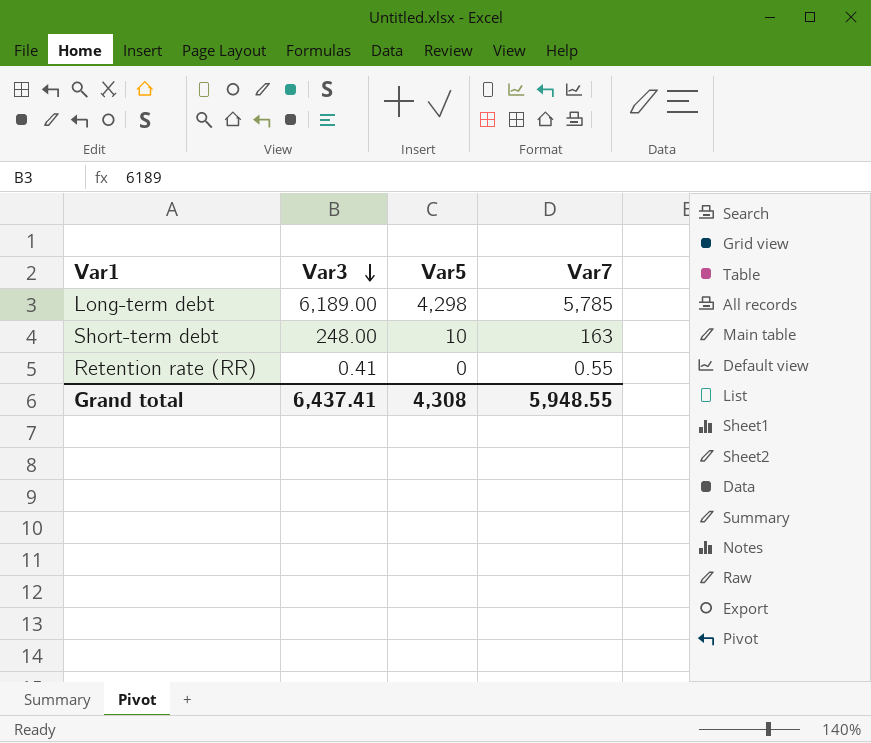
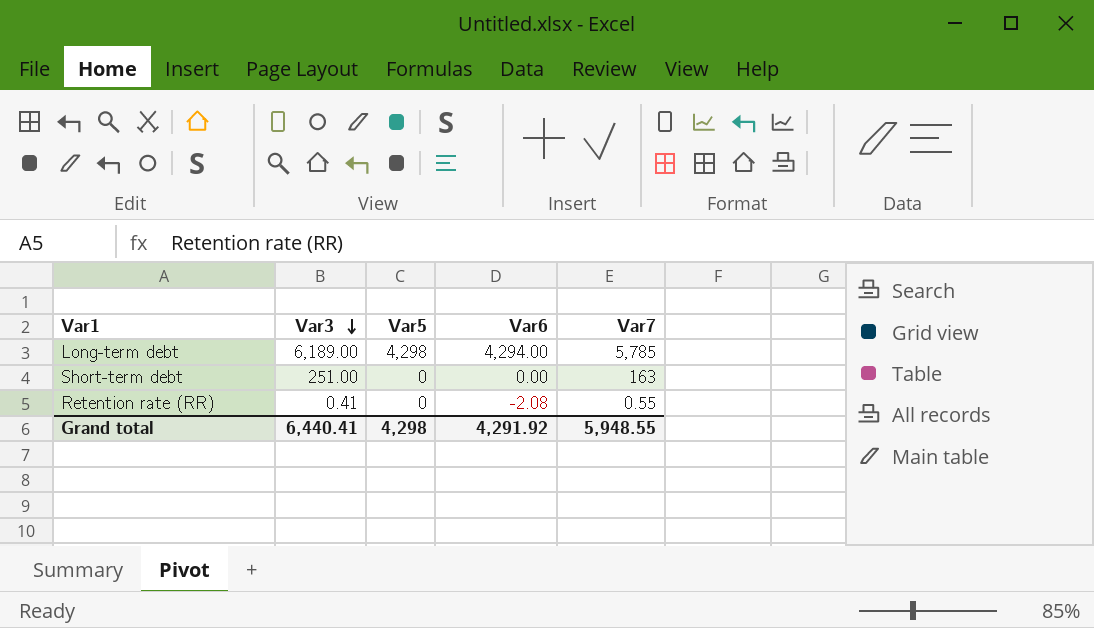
column Var6 | position: none -> 4
Short-term debt | Var3: 248.00 -> 251.00
Short-term debt | Var5: 10 -> 0
Grand total | Var3: 6,437.41 -> 6,440.41
Grand total | Var5: 4,308 -> 4,298

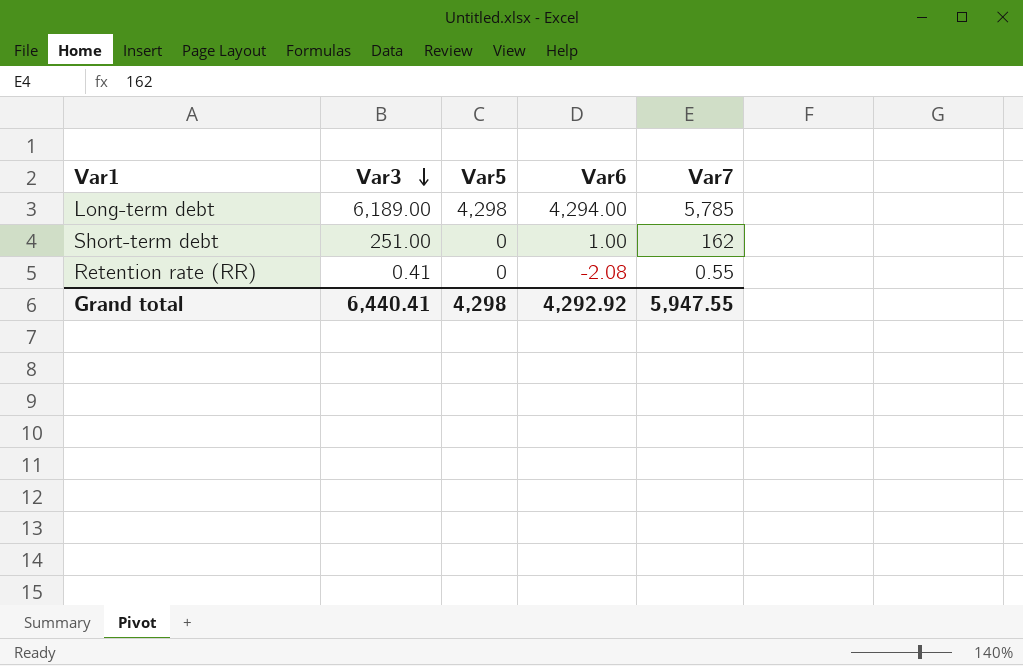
Short-term debt | Var6: 0.00 -> 1.00
Short-term debt | Var7: 163 -> 162
Grand total | Var6: 4,291.92 -> 4,292.92
Grand total | Var7: 5,948.55 -> 5,947.55

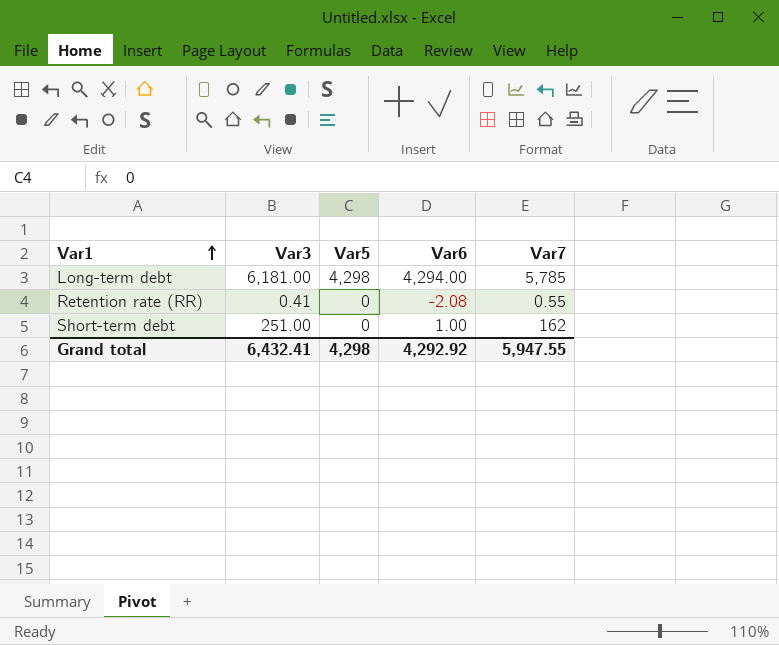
row order: Var3 descending -> Var1 ascending
Long-term debt | Var3: 6,189.00 -> 6,181.00
Grand total | Var3: 6,440.41 -> 6,432.41

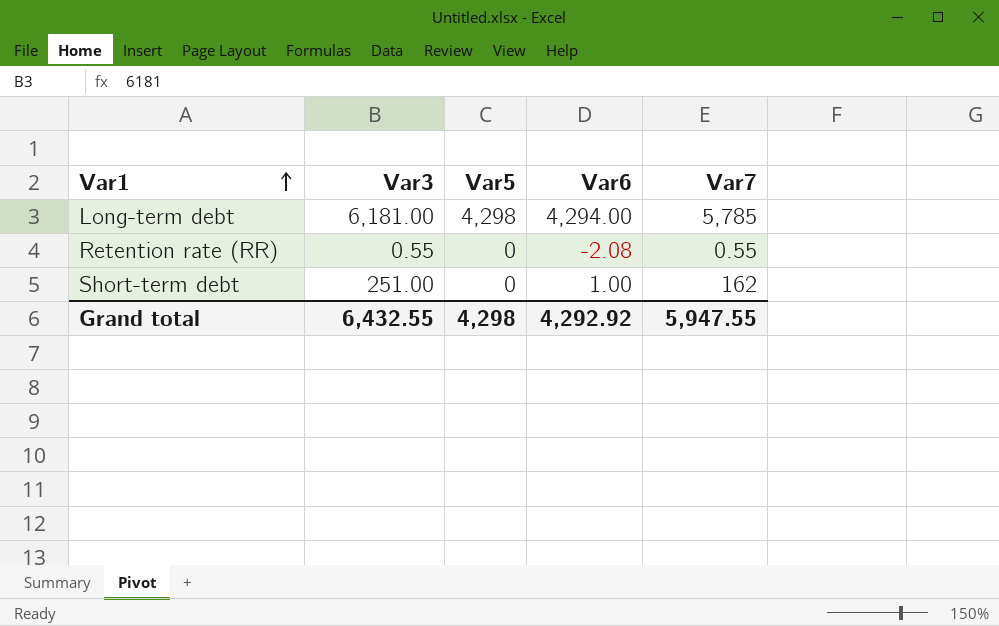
Retention rate (RR) | Var3: 0.41 -> 0.55
Grand total | Var3: 6,432.41 -> 6,432.55

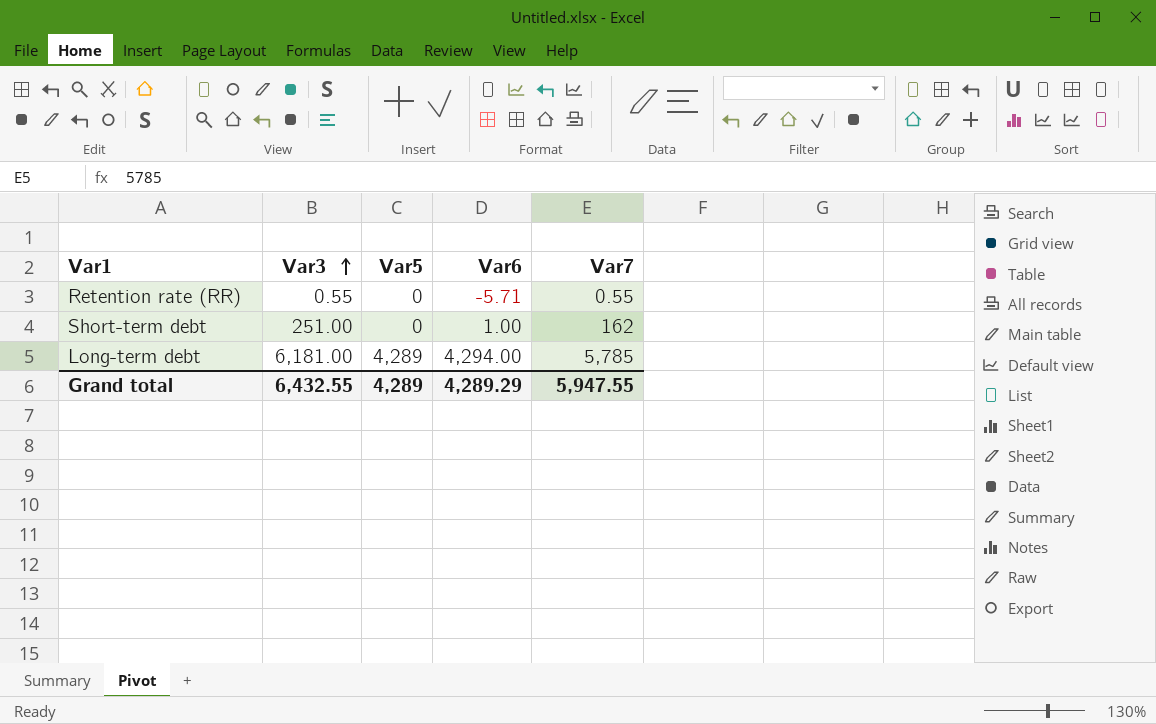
row order: Var1 ascending -> Var3 ascending
Retention rate (RR) | Var6: -2.08 -> -5.71
Long-term debt | Var5: 4,298 -> 4,289
Grand total | Var5: 4,298 -> 4,289
Grand total | Var6: 4,292.92 -> 4,289.29

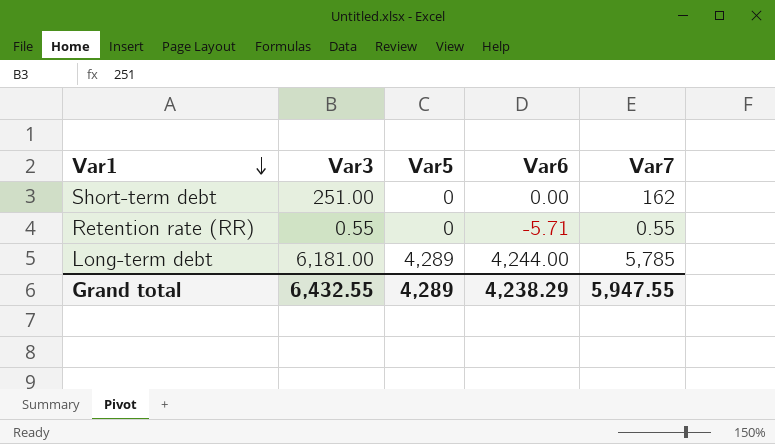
row order: Var3 ascending -> Var1 descending
Short-term debt | Var6: 1.00 -> 0.00
Long-term debt | Var6: 4,294.00 -> 4,244.00
Grand total | Var6: 4,289.29 -> 4,238.29

